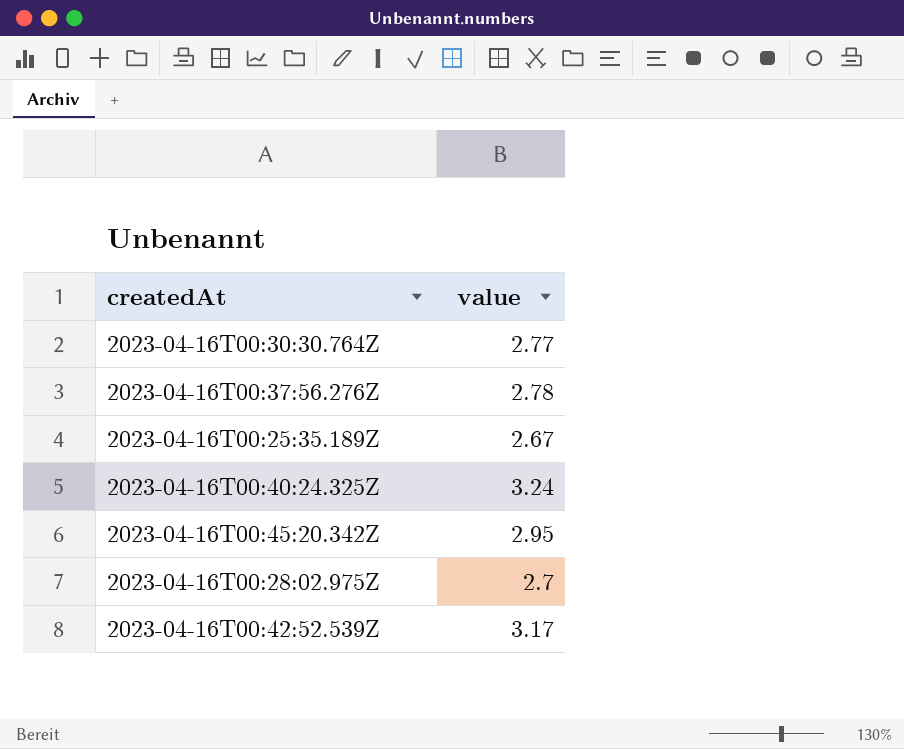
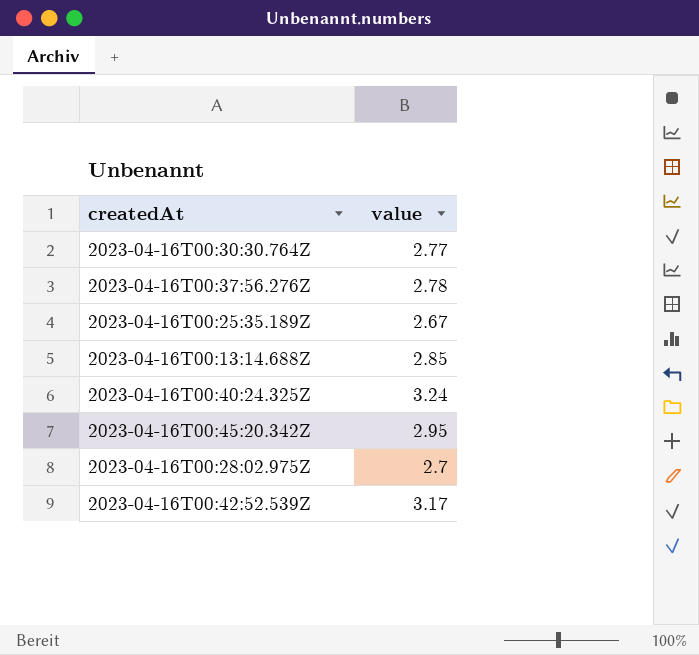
row 2023-04-16T00:13:14.688Z: none -> 2.85

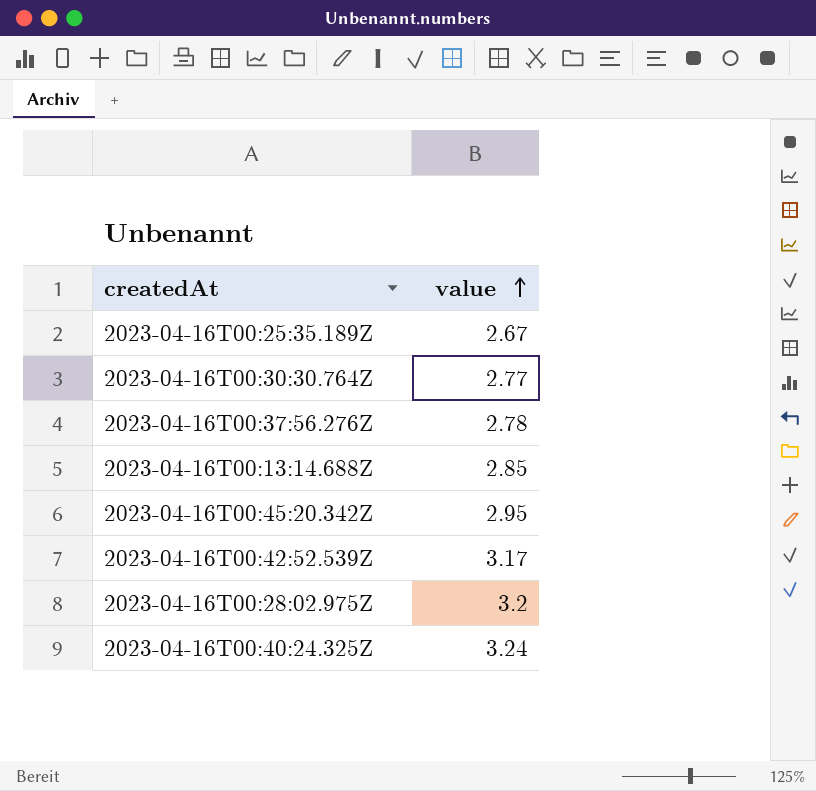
row order: none -> value ascending
2023-04-16T00:28:02.975Z | value: 2.7 -> 3.2

